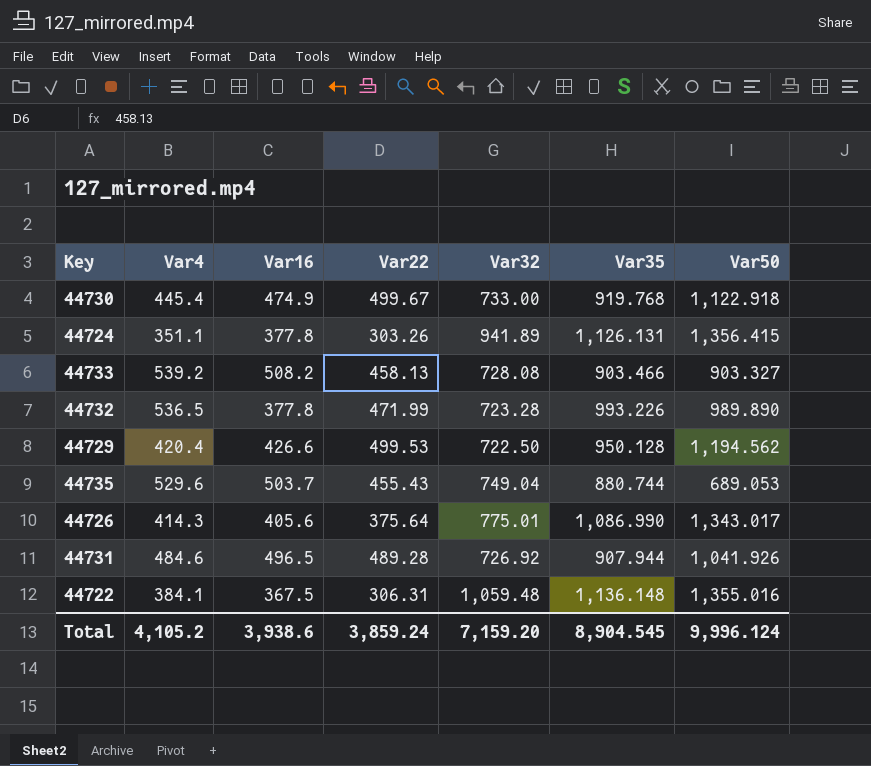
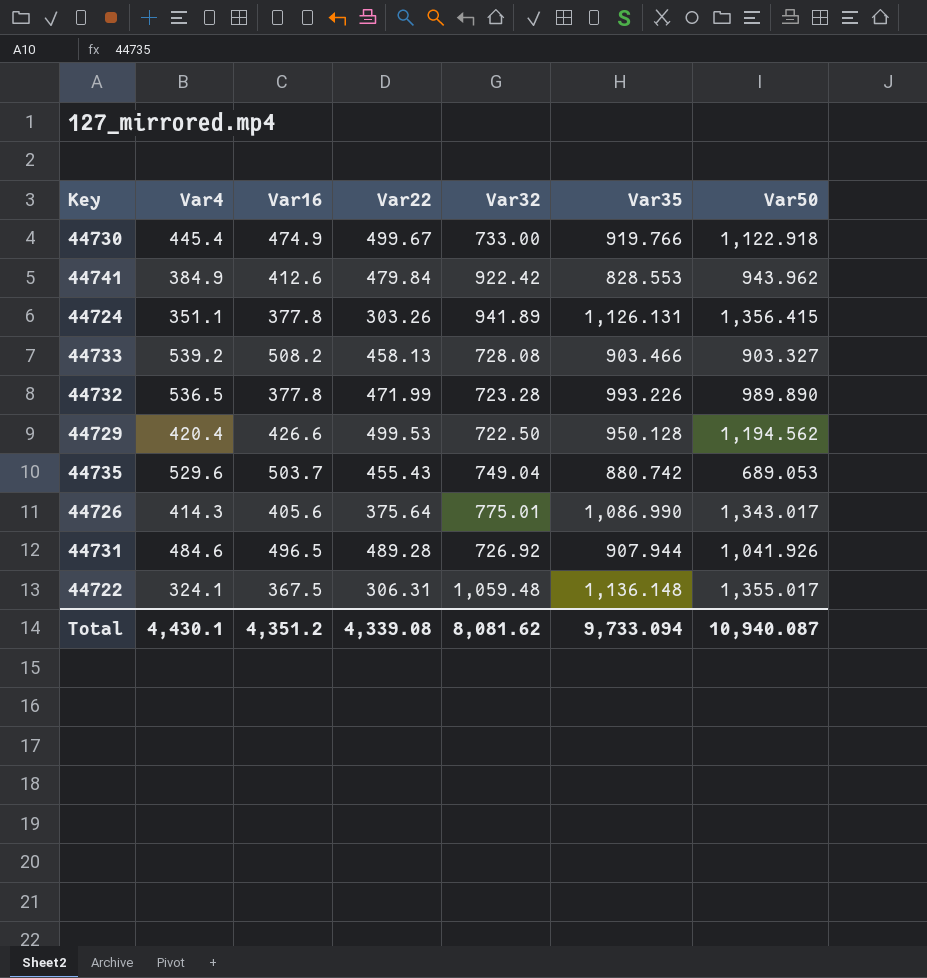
44730 | Var35: 919.768 -> 919.766
row 44741: none -> 384.9 | 412.6 | 479.84 | 922.42 | 828.553 | 943.962
44735 | Var35: 880.744 -> 880.742
44722 | Var4: 384.1 -> 324.1
44722 | Var50: 1,355.016 -> 1,355.017
Total | Var4: 4,105.2 -> 4,430.1
Total | Var16: 3,938.6 -> 4,351.2
Total | Var22: 3,859.24 -> 4,339.08
Total | Var32: 7,159.20 -> 8,081.62
Total | Var35: 8,904.545 -> 9,733.094
Total | Var50: 9,996.124 -> 10,940.087

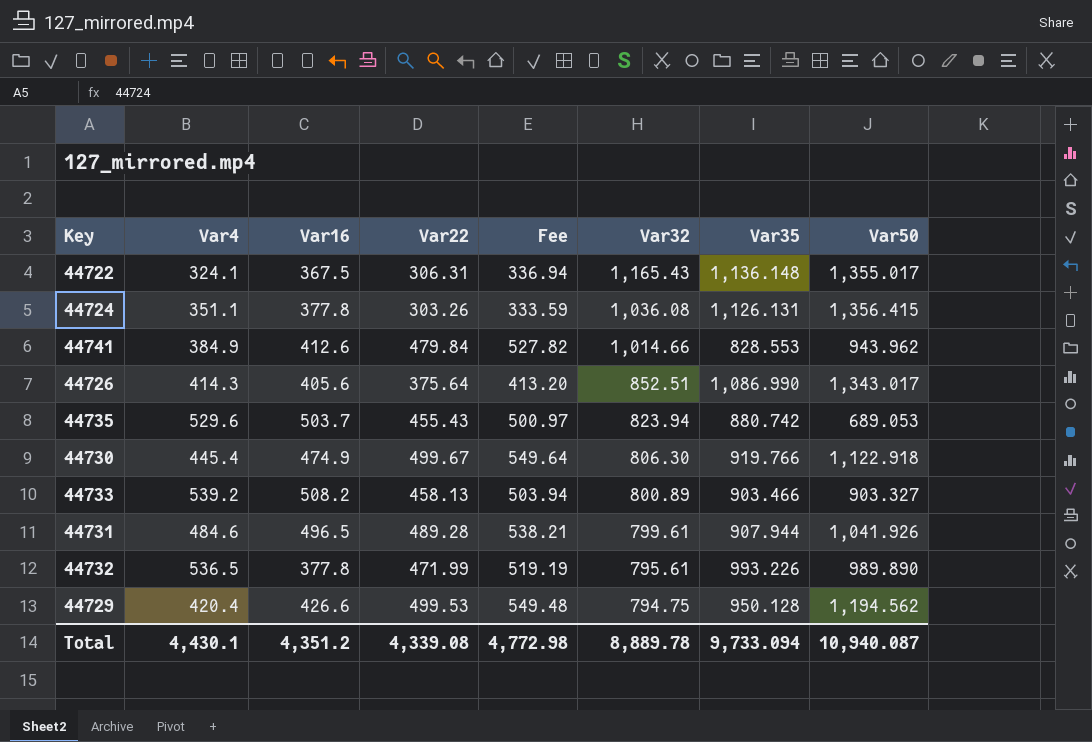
row order: none -> Var32 descending
column Fee | formula: none -> [Var22] * 1.1
44722 | Var32: 1,059.48 -> 1,165.43
44724 | Var32: 941.89 -> 1,036.08
44741 | Var32: 922.42 -> 1,014.66
44726 | Var32: 775.01 -> 852.51
44735 | Var32: 749.04 -> 823.94
44730 | Var32: 733.00 -> 806.30
44733 | Var32: 728.08 -> 800.89
44731 | Var32: 726.92 -> 799.61
44732 | Var32: 723.28 -> 795.61
44729 | Var32: 722.50 -> 794.75
Total | Var32: 8,081.62 -> 8,889.78

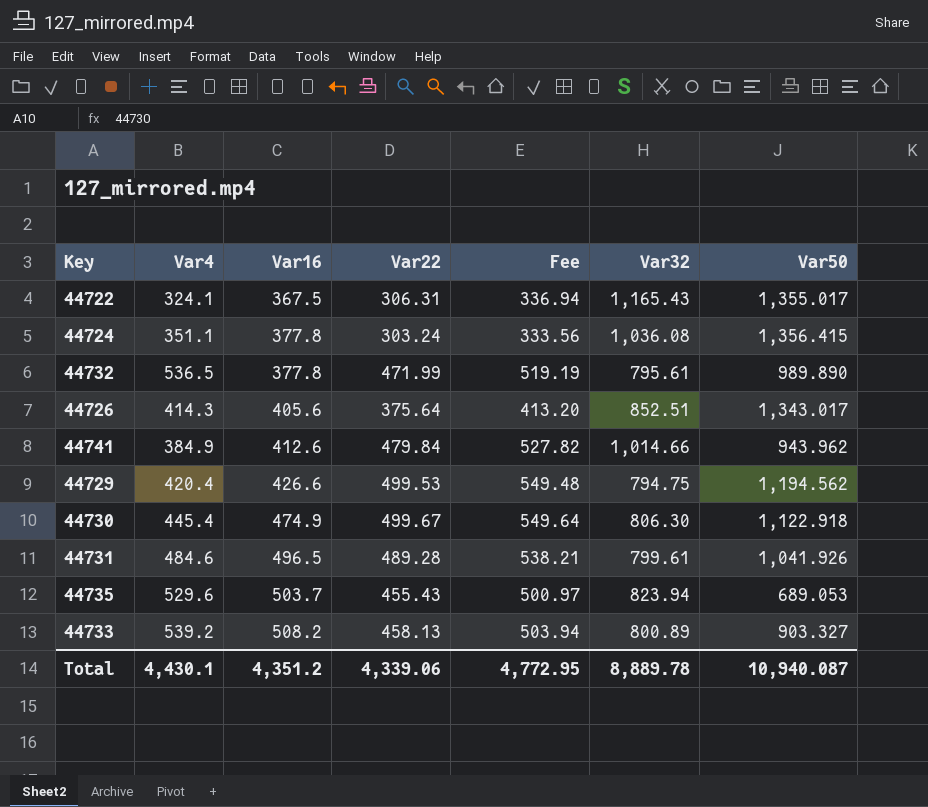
row order: Var32 descending -> Var16 ascending
column Var35 | position: 7 -> none
44724 | Var22: 303.26 -> 303.24
44724 | Fee: 333.59 -> 333.56
Total | Var22: 4,339.08 -> 4,339.06
Total | Fee: 4,772.98 -> 4,772.95

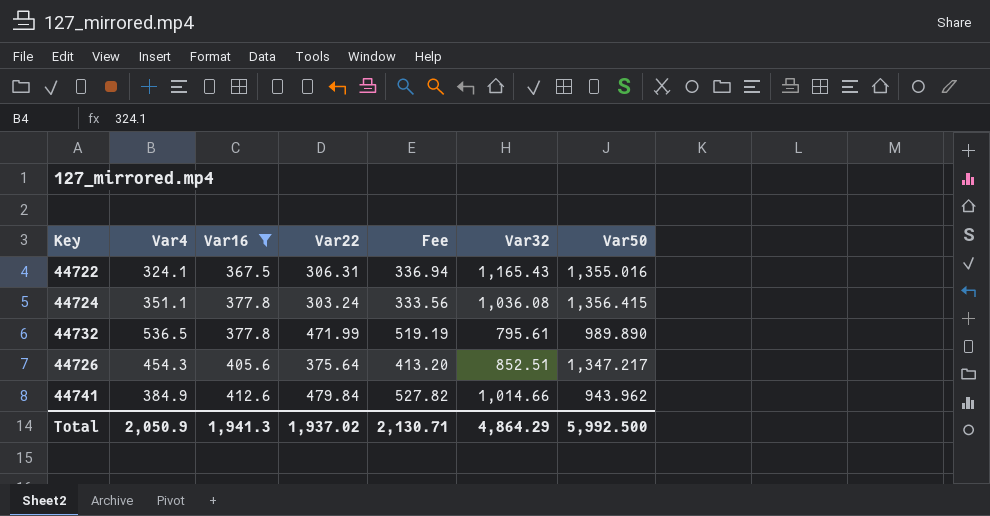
filter: none -> Var16 <= 412.6
44722 | Var50: 1,355.017 -> 1,355.016
44726 | Var4: 414.3 -> 454.3
44726 | Var50: 1,343.017 -> 1,347.217
Total | Var4: 4,430.1 -> 2,050.9
Total | Var16: 4,351.2 -> 1,941.3
Total | Var22: 4,339.06 -> 1,937.02
Total | Fee: 4,772.95 -> 2,130.71
Total | Var32: 8,889.78 -> 4,864.29
Total | Var50: 10,940.087 -> 5,992.500

